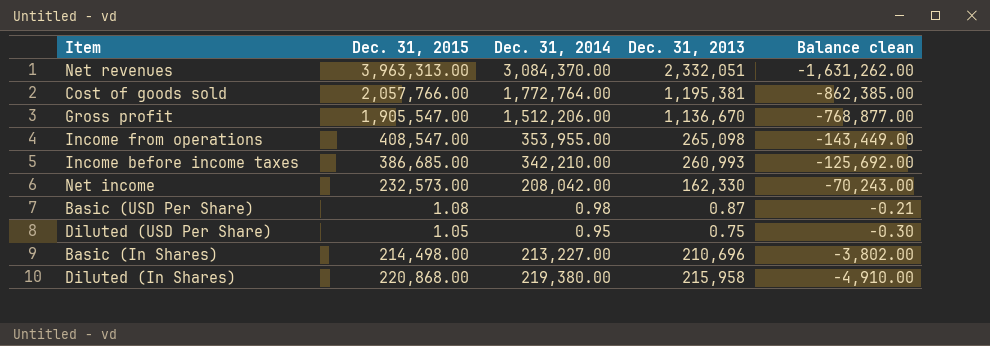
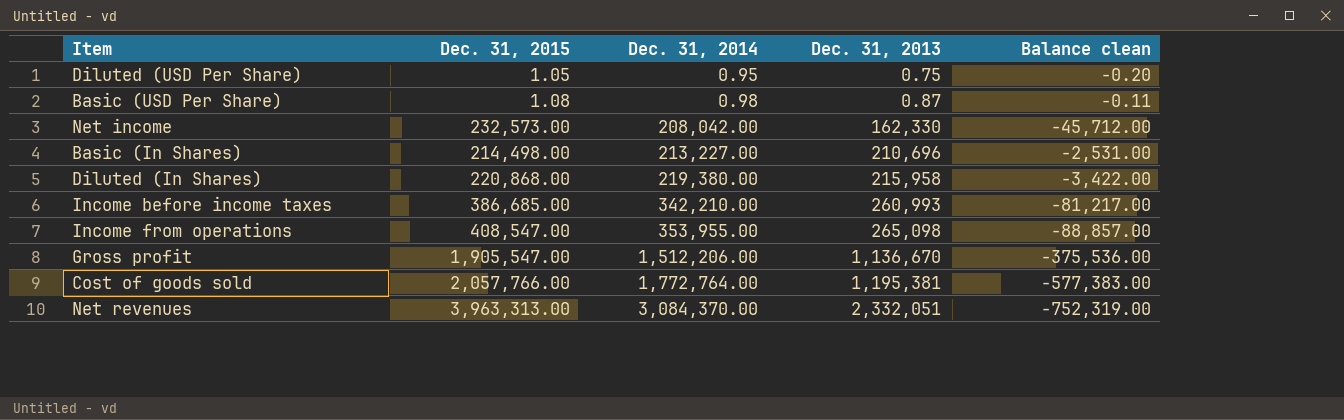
row order: none -> Dec. 31, 2014 ascending
column Balance clean | formula: [Dec. 31, 2013] - [Dec. 31, 2015] -> [Dec. 31, 2013] - [Dec. 31, 2014]

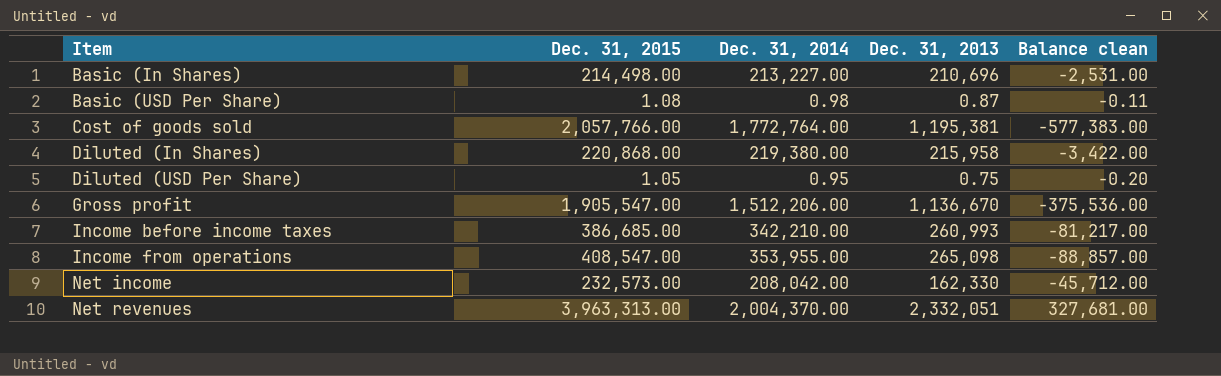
row order: Dec. 31, 2014 ascending -> Item ascending
Net revenues | Dec. 31, 2014: 3,084,370.00 -> 2,004,370.00
Net revenues | Balance clean: -752,319.00 -> 327,681.00

